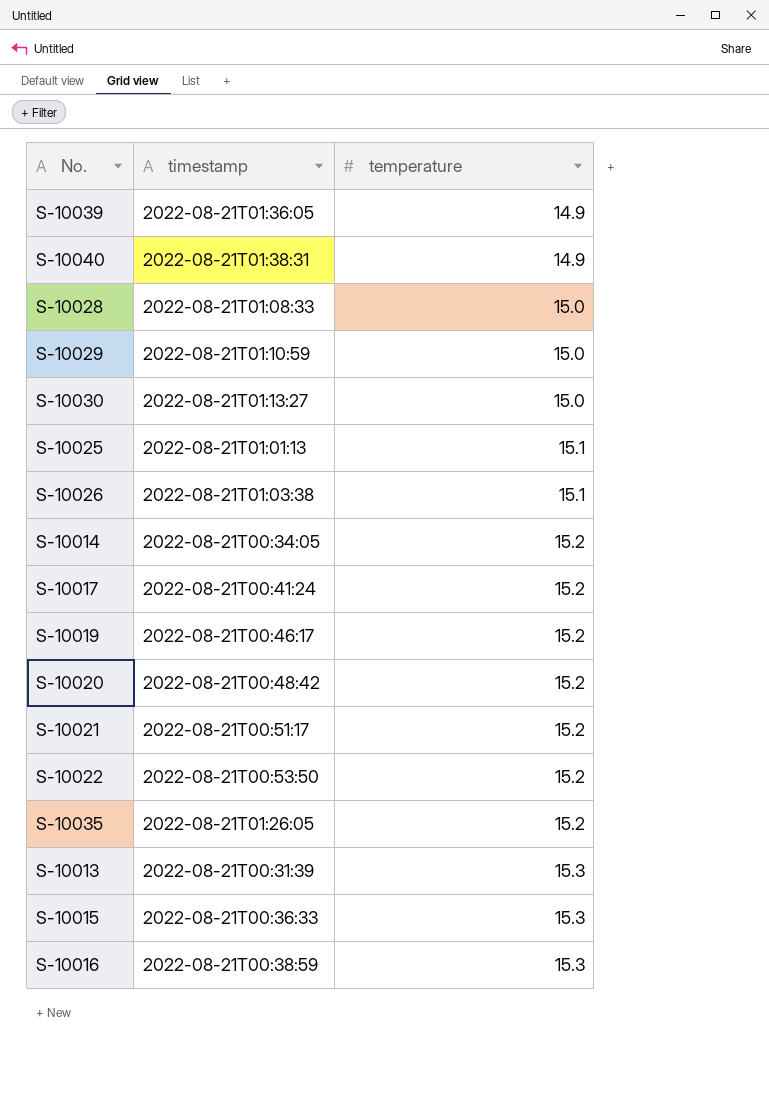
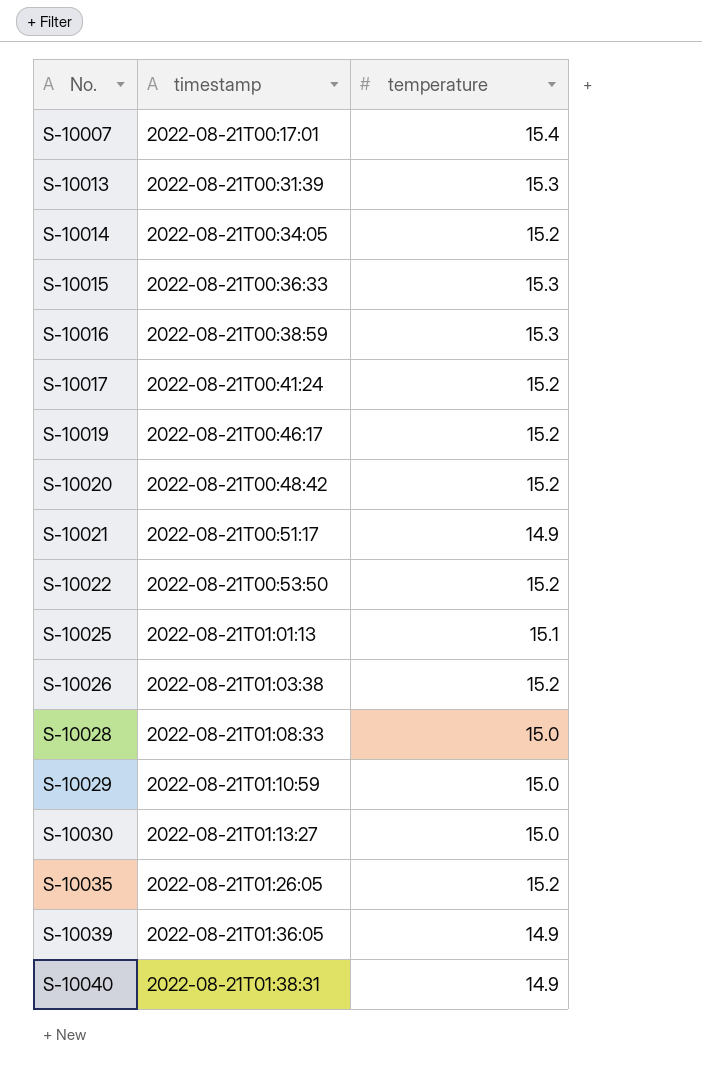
row order: temperature ascending -> No. ascending
row S-10007: none -> 2022-08-21T00:17:01 | 15.4
S-10021 | temperature: 15.2 -> 14.9
S-10026 | temperature: 15.1 -> 15.2

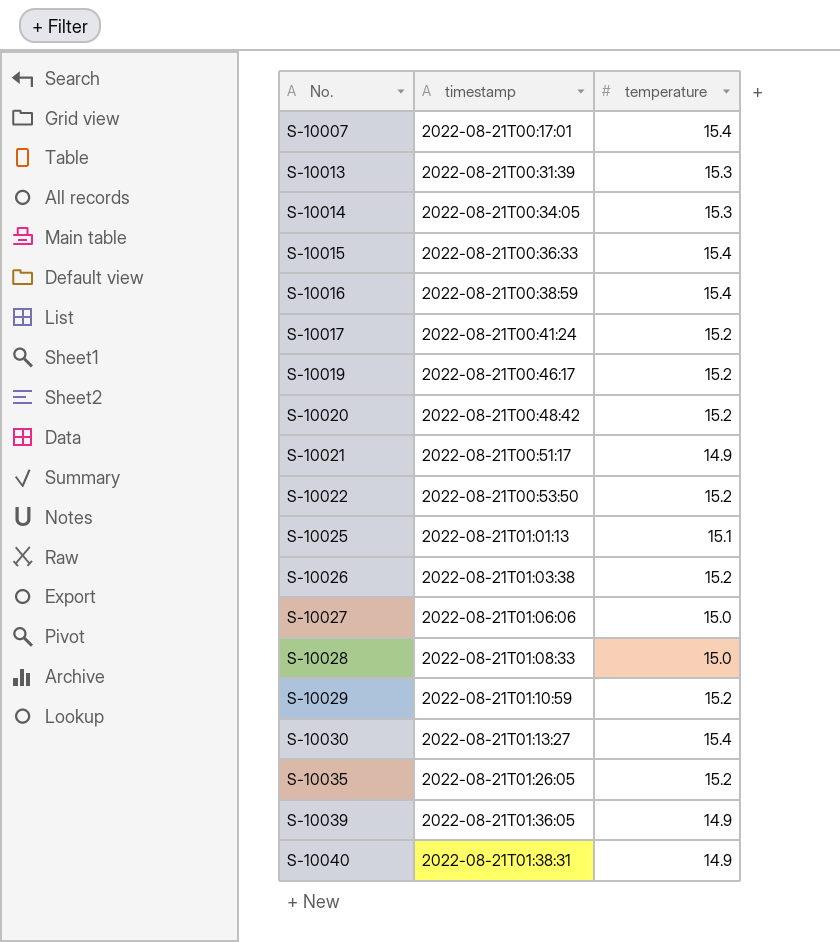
S-10014 | temperature: 15.2 -> 15.3
S-10015 | temperature: 15.3 -> 15.4
S-10016 | temperature: 15.3 -> 15.4
row S-10027: none -> 2022-08-21T01:06:06 | 15.0
S-10029 | temperature: 15.0 -> 15.2
S-10030 | temperature: 15.0 -> 15.4

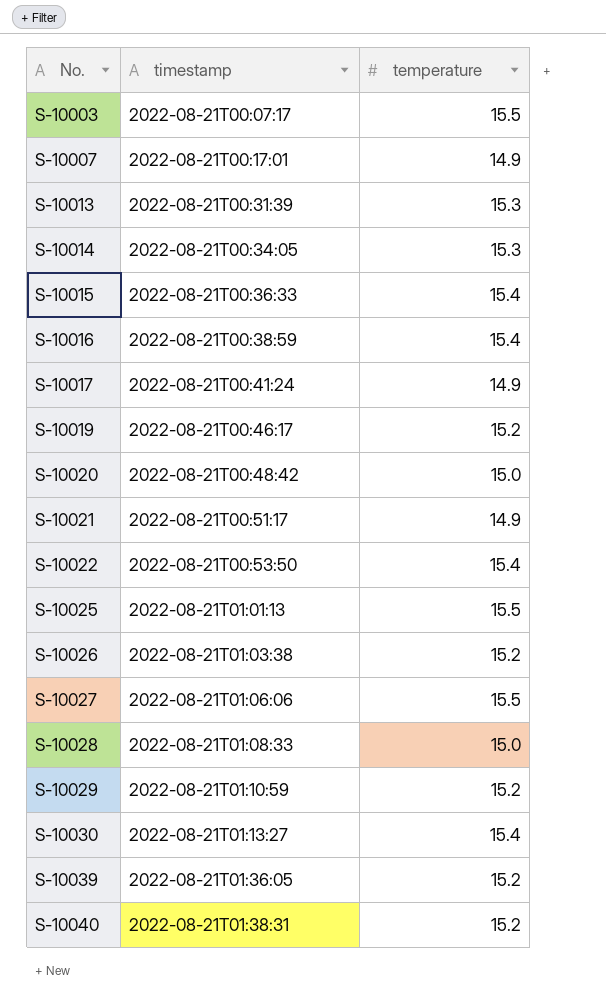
row S-10035: 2022-08-21T01:26:05 | 15.2 -> none
row S-10003: none -> 2022-08-21T00:07:17 | 15.5
S-10007 | temperature: 15.4 -> 14.9
S-10017 | temperature: 15.2 -> 14.9
S-10020 | temperature: 15.2 -> 15.0
S-10022 | temperature: 15.2 -> 15.4
S-10025 | temperature: 15.1 -> 15.5
S-10027 | temperature: 15.0 -> 15.5
S-10039 | temperature: 14.9 -> 15.2
S-10040 | temperature: 14.9 -> 15.2

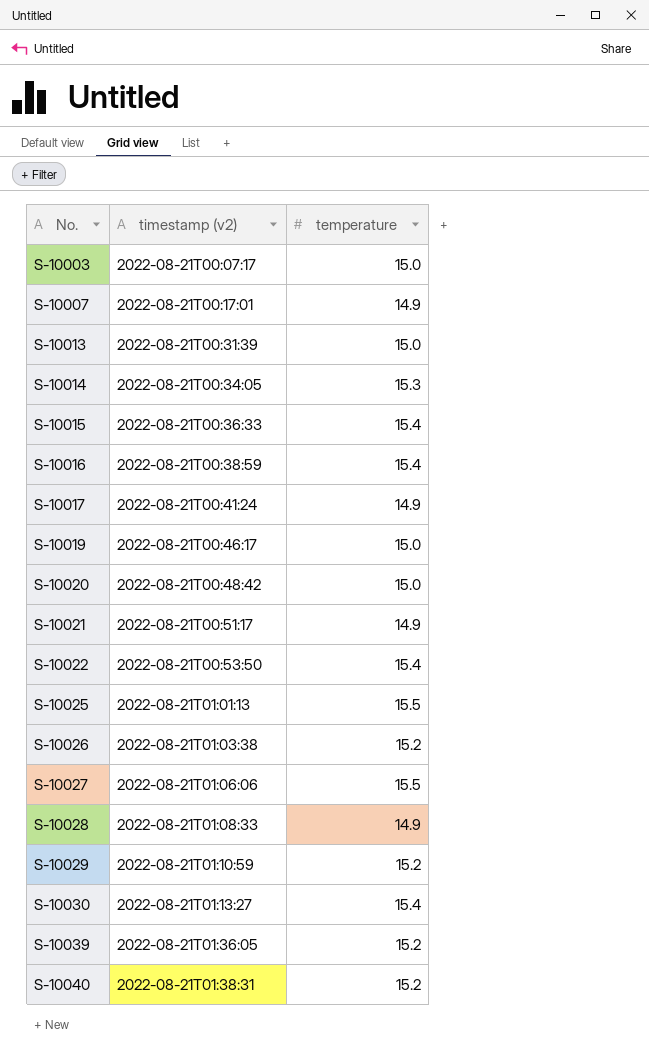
column name: timestamp -> timestamp (v2)
S-10003 | temperature: 15.5 -> 15.0
S-10013 | temperature: 15.3 -> 15.0
S-10019 | temperature: 15.2 -> 15.0
S-10028 | temperature: 15.0 -> 14.9

